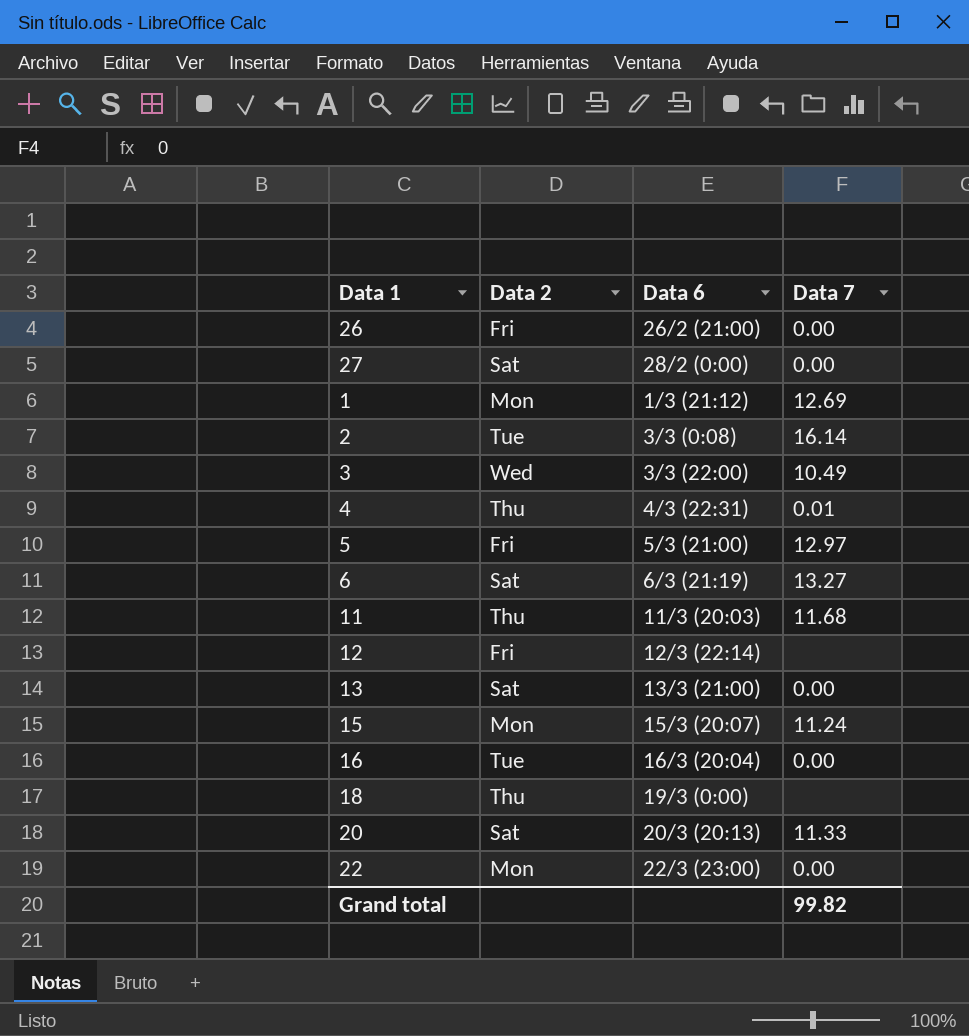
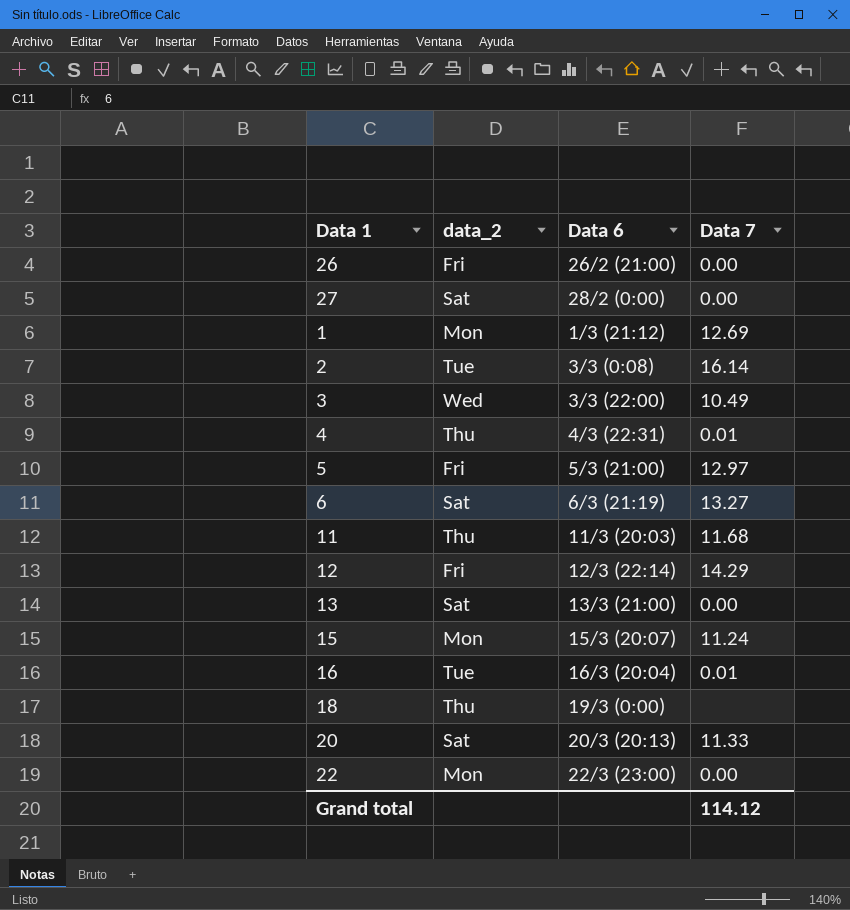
column name: Data 2 -> data_2
12 | Data 7: none -> 14.29
16 | Data 7: 0.00 -> 0.01
Grand total | Data 7: 99.82 -> 114.12

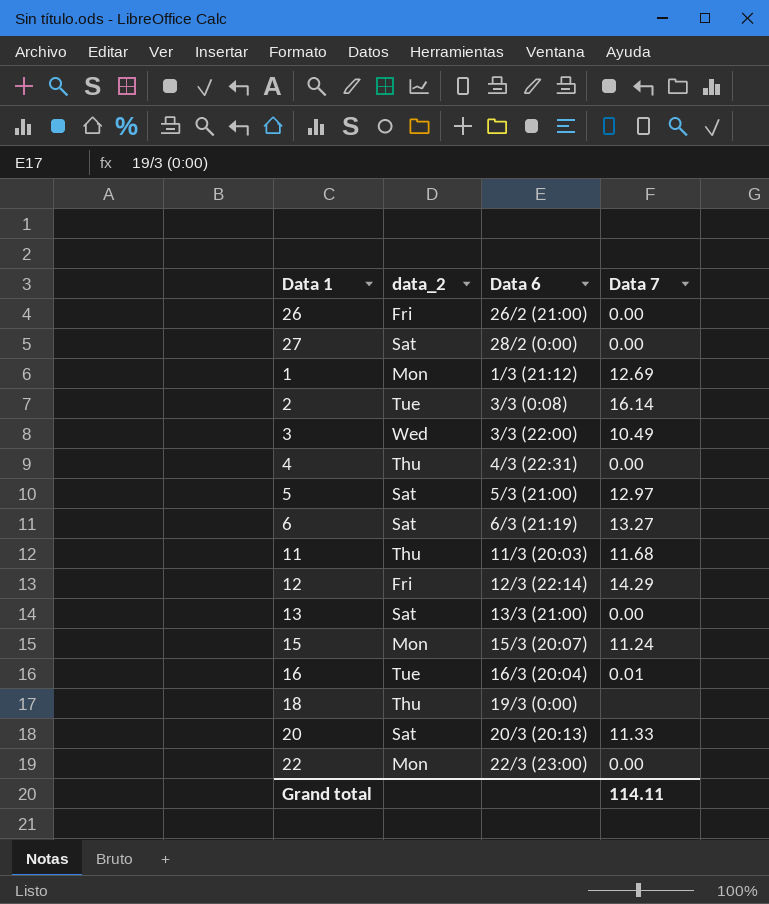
4 | Data 7: 0.01 -> 0.00
5 | data_2: Fri -> Sat
Grand total | Data 7: 114.12 -> 114.11

